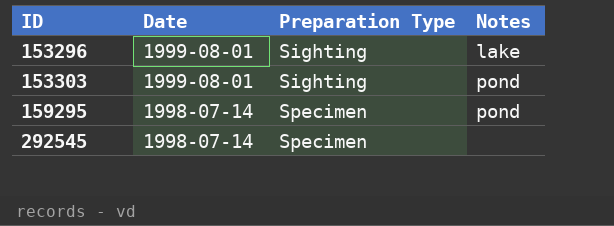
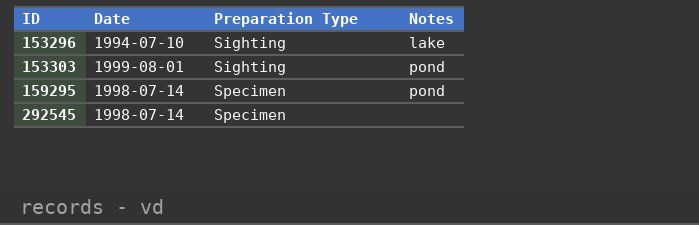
153296 | Date: 1999-08-01 -> 1994-07-10

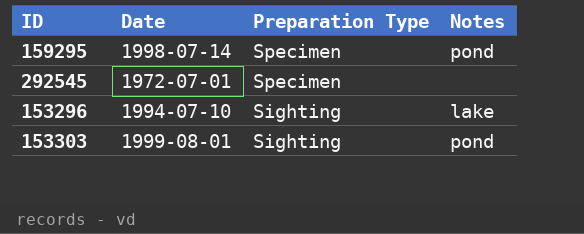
row order: ID ascending -> Preparation Type descending
292545 | Date: 1998-07-14 -> 1972-07-01

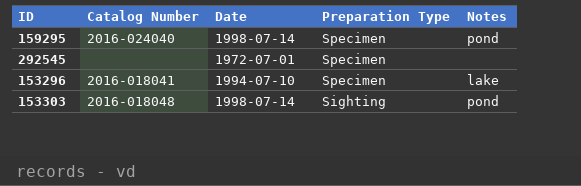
column Catalog Number | position: none -> 2
153296 | Preparation Type: Sighting -> Specimen
153303 | Date: 1999-08-01 -> 1998-07-14

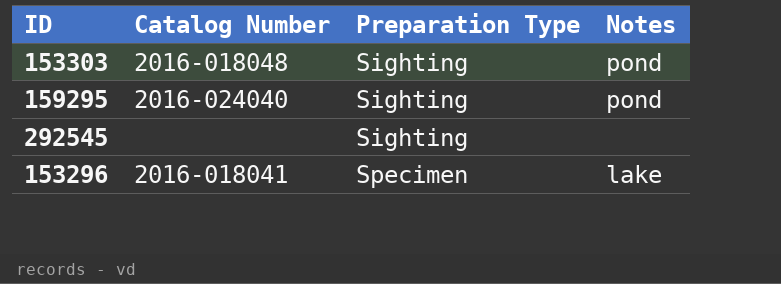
row order: Preparation Type descending -> Preparation Type ascending
column Date | position: 3 -> none
159295 | Preparation Type: Specimen -> Sighting
292545 | Preparation Type: Specimen -> Sighting

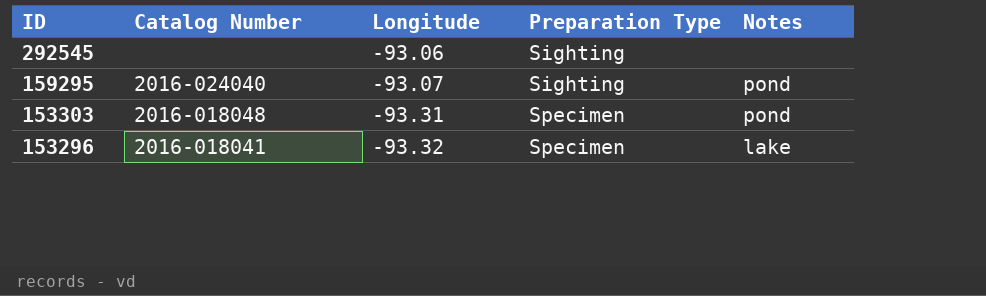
row order: Preparation Type ascending -> ID descending
column Longitude | position: none -> 3
153303 | Preparation Type: Sighting -> Specimen

